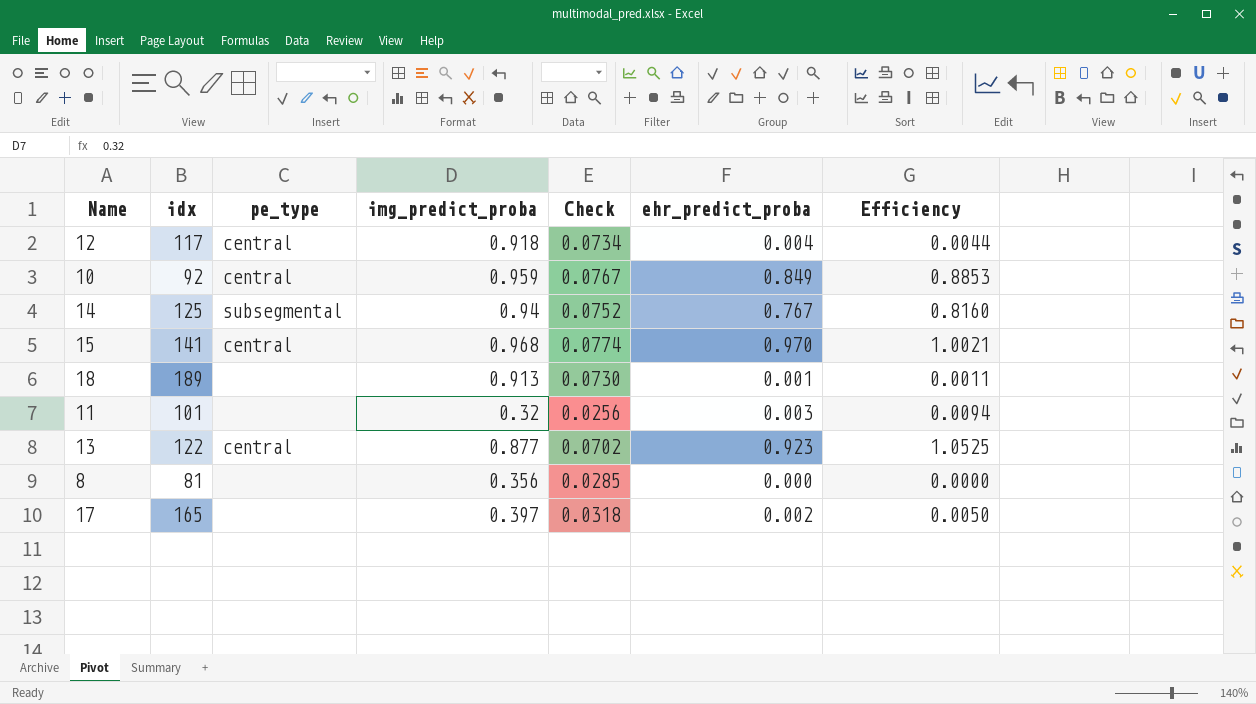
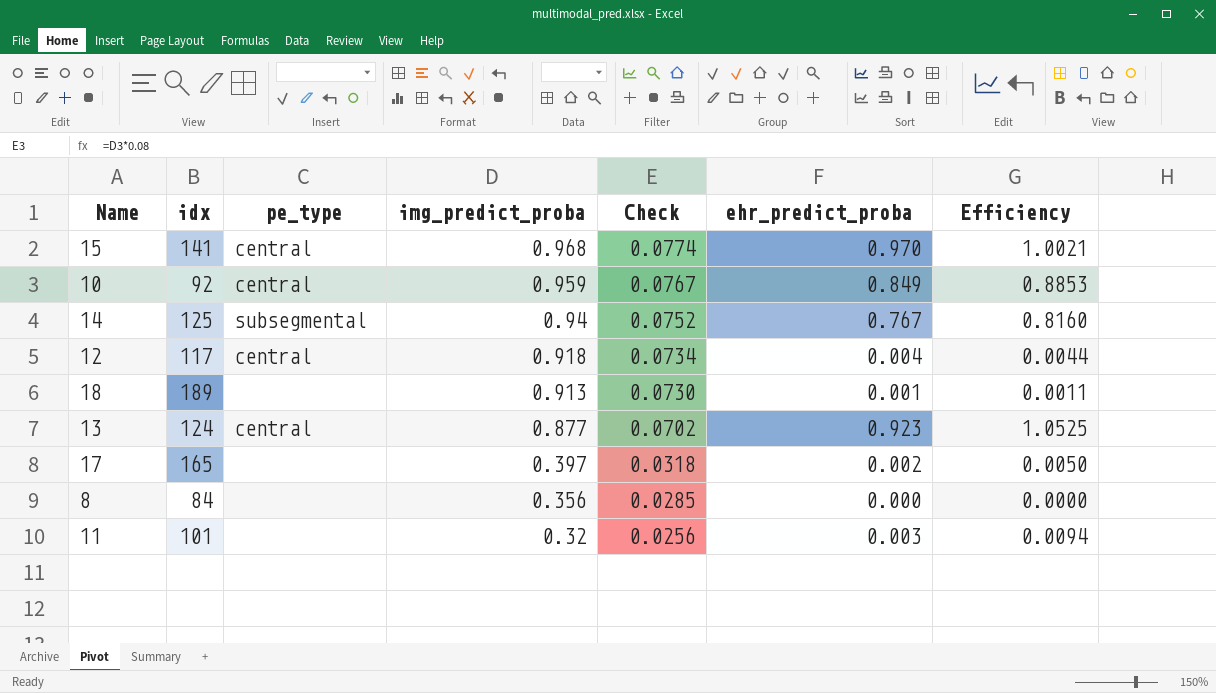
row order: none -> img_predict_proba descending
13 | idx: 122 -> 124
8 | idx: 81 -> 84

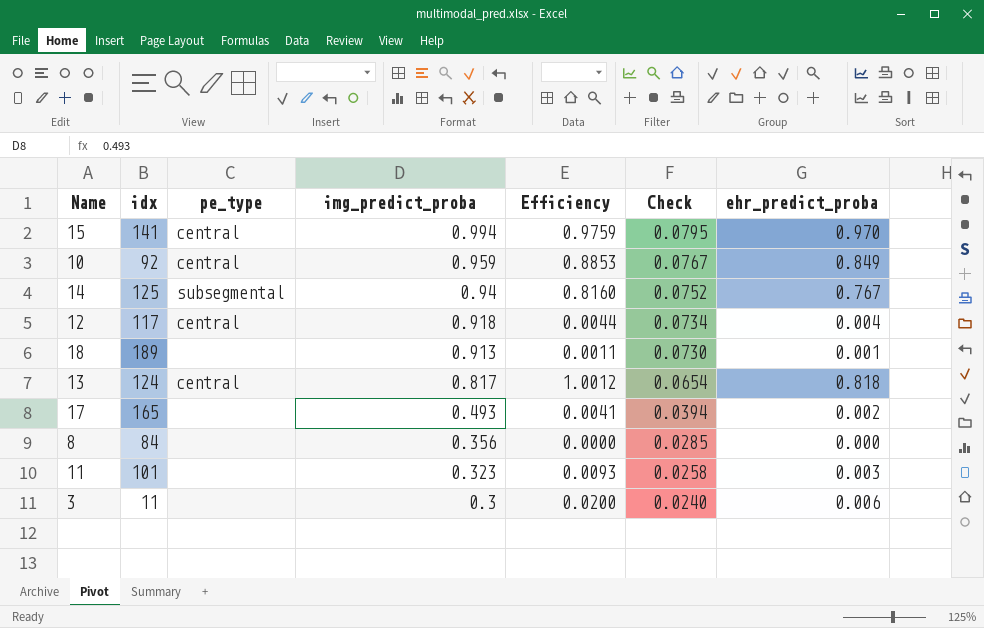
column Efficiency | position: 7 -> 5
15 | img_predict_proba: 0.968 -> 0.994
15 | Efficiency: 1.0021 -> 0.9759
15 | Check: 0.0774 -> 0.0795
13 | img_predict_proba: 0.877 -> 0.817
13 | Efficiency: 1.0525 -> 1.0012
13 | Check: 0.0702 -> 0.0654
13 | ehr_predict_proba: 0.923 -> 0.818
17 | img_predict_proba: 0.397 -> 0.493
17 | Efficiency: 0.0050 -> 0.0041
17 | Check: 0.0318 -> 0.0394
11 | img_predict_proba: 0.32 -> 0.323
11 | Efficiency: 0.0094 -> 0.0093
11 | Check: 0.0256 -> 0.0258
row 3: none -> 11 | none | 0.3 | 0.0200 | 0.0240 | 0.006

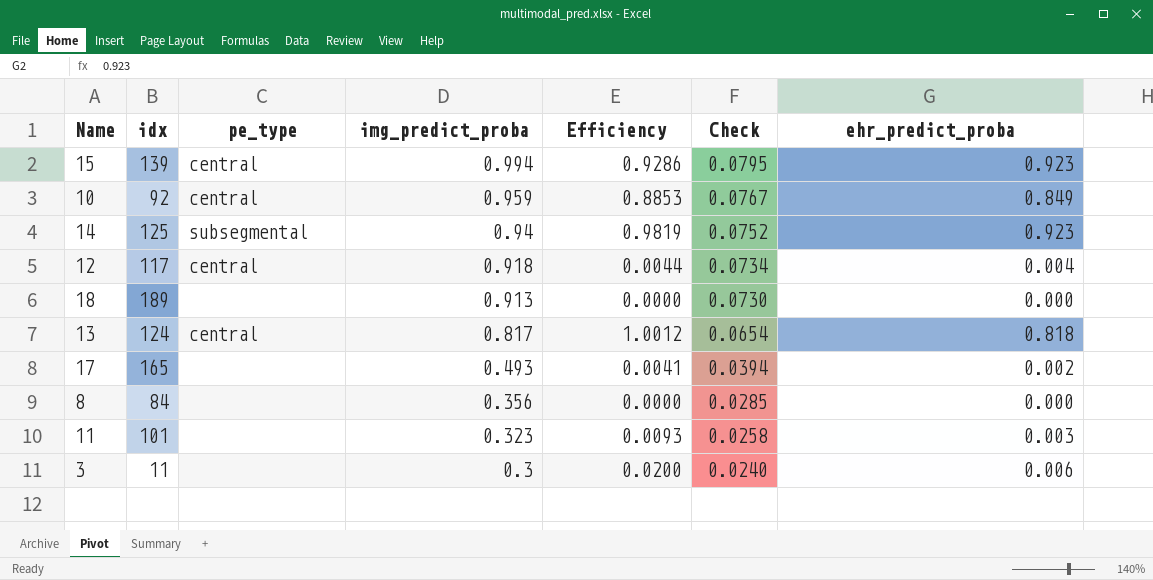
15 | idx: 141 -> 139
15 | Efficiency: 0.9759 -> 0.9286
15 | ehr_predict_proba: 0.970 -> 0.923
14 | Efficiency: 0.8160 -> 0.9819
14 | ehr_predict_proba: 0.767 -> 0.923
18 | Efficiency: 0.0011 -> 0.0000
18 | ehr_predict_proba: 0.001 -> 0.000

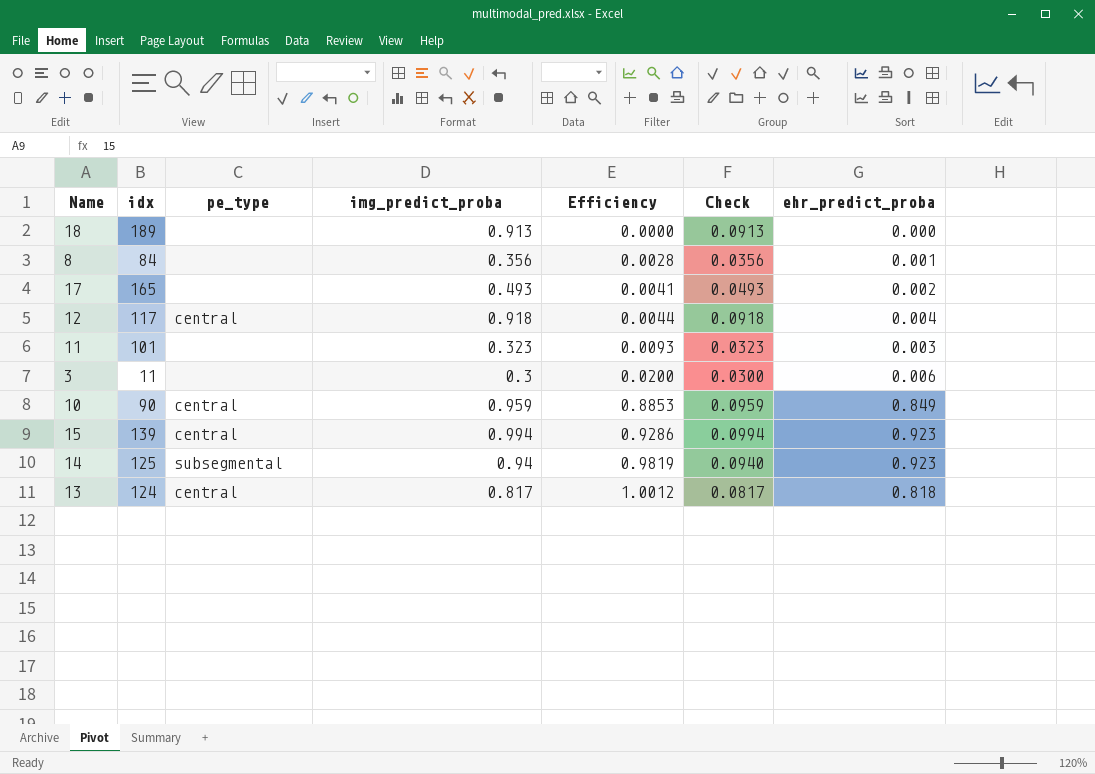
row order: img_predict_proba descending -> Efficiency ascending
column Check | formula: [img_predict_proba] * 0.08 -> [img_predict_proba] * 0.1
8 | Efficiency: 0.0000 -> 0.0028
8 | ehr_predict_proba: 0.000 -> 0.001
10 | idx: 92 -> 90

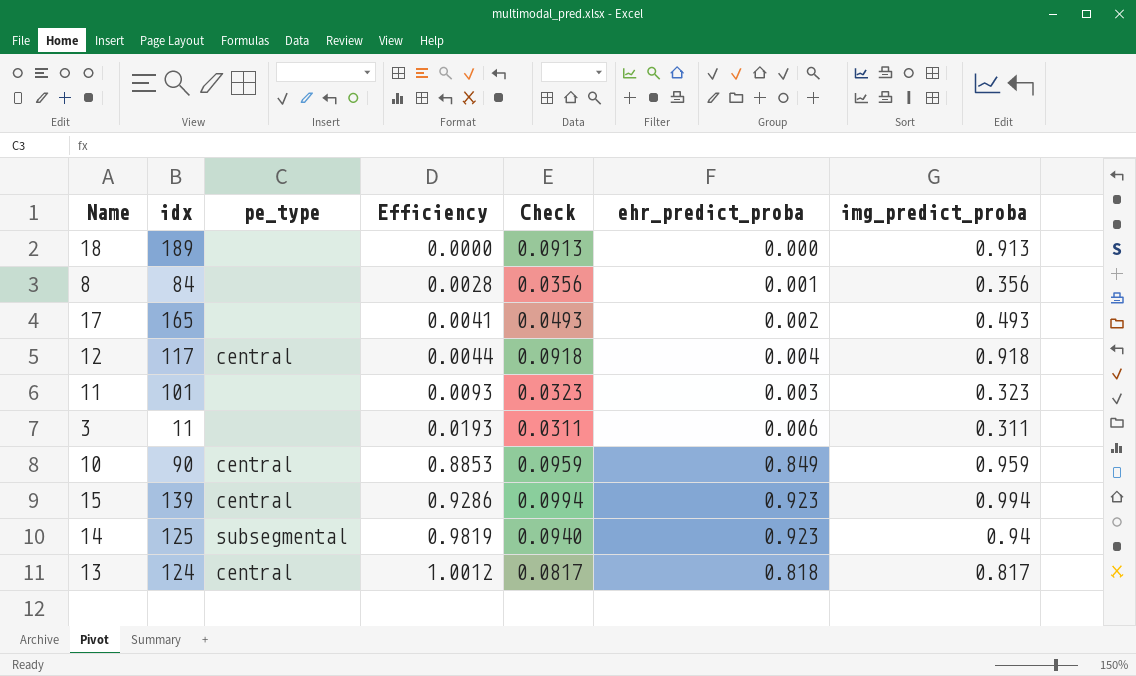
column img_predict_proba | position: 4 -> 7
3 | Efficiency: 0.0200 -> 0.0193
3 | Check: 0.0300 -> 0.0311
3 | img_predict_proba: 0.3 -> 0.311

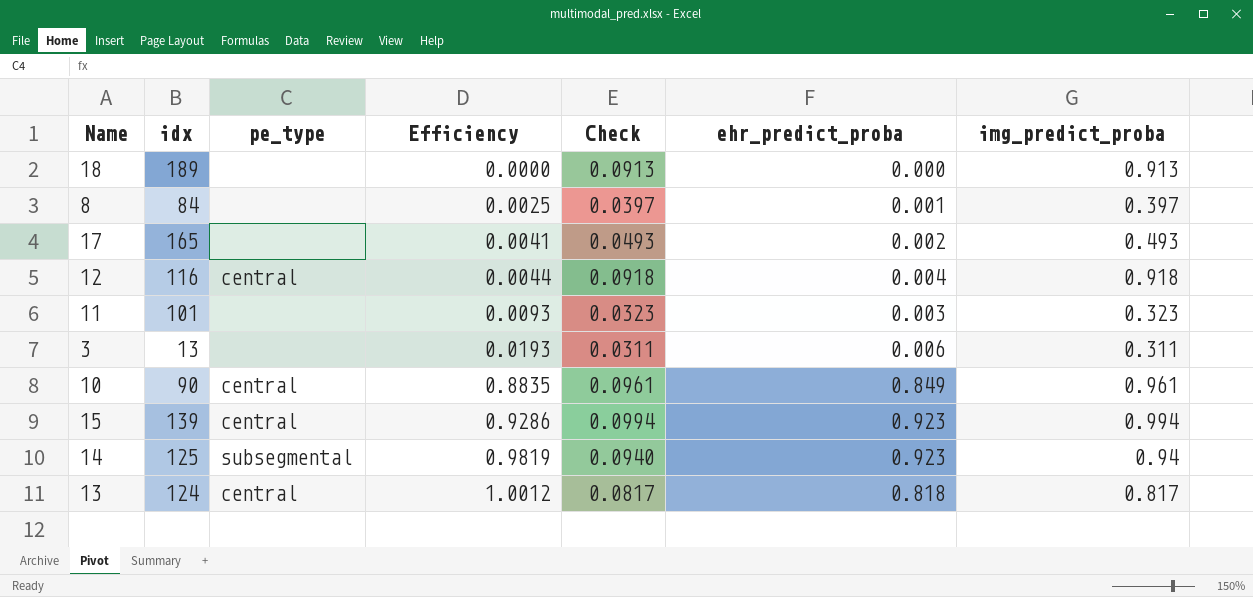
8 | Efficiency: 0.0028 -> 0.0025
8 | Check: 0.0356 -> 0.0397
8 | img_predict_proba: 0.356 -> 0.397
12 | idx: 117 -> 116
3 | idx: 11 -> 13
10 | Efficiency: 0.8853 -> 0.8835
10 | Check: 0.0959 -> 0.0961
10 | img_predict_proba: 0.959 -> 0.961

